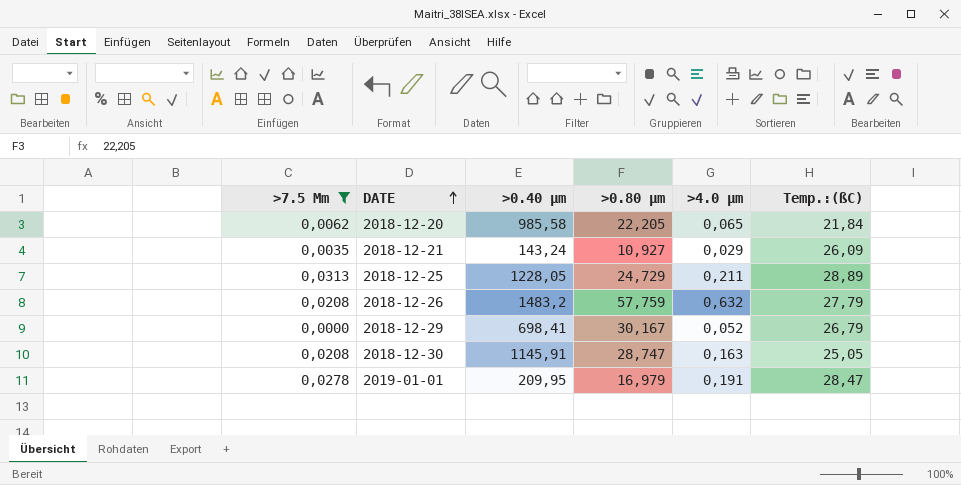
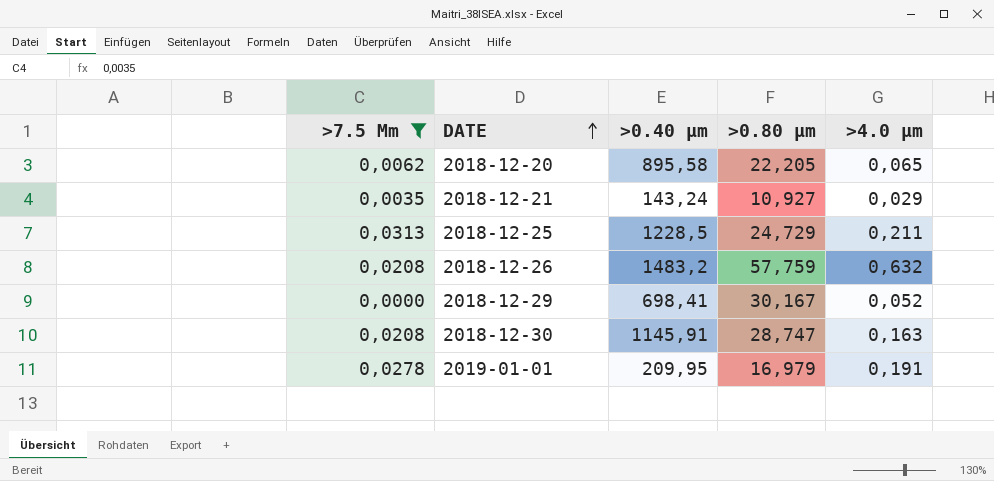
column Temp.:(ßC) | position: 6 -> none
2018-12-20 | >0.40 µm: 985,58 -> 895,58
2018-12-25 | >0.40 µm: 1228,05 -> 1228,5

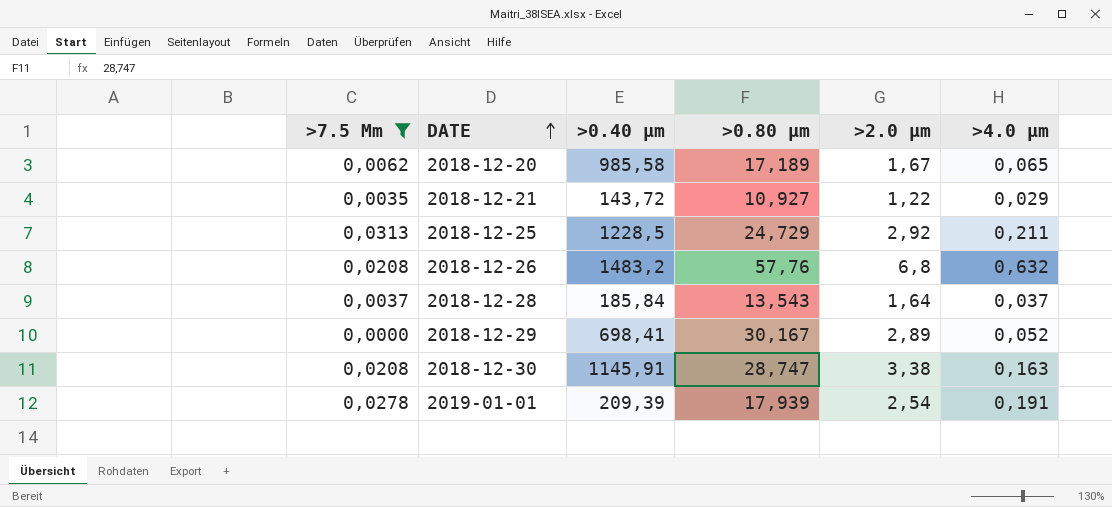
column >2.0 µm | position: none -> 5
2018-12-20 | >0.40 µm: 895,58 -> 985,58
2018-12-20 | >0.80 µm: 22,205 -> 17,189
2018-12-21 | >0.40 µm: 143,24 -> 143,72
2018-12-26 | >0.80 µm: 57,759 -> 57,76
row 2018-12-28: none -> 0,0037 | 185,84 | 13,543 | 1,64 | 0,037
2019-01-01 | >0.40 µm: 209,95 -> 209,39
2019-01-01 | >0.80 µm: 16,979 -> 17,939

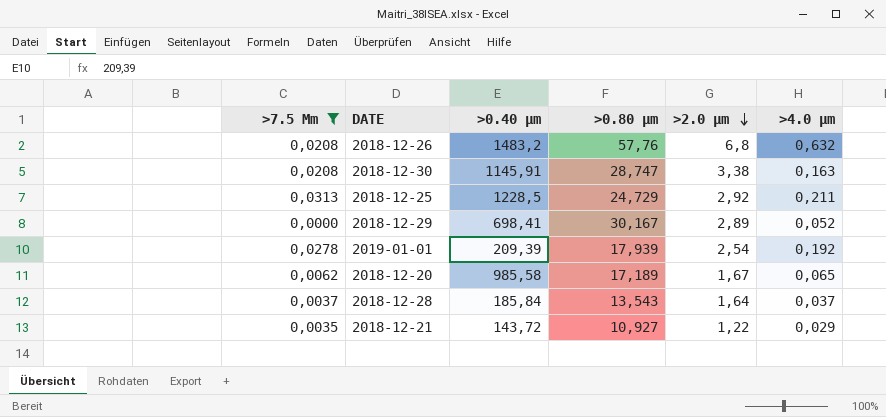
row order: DATE ascending -> >2.0 µm descending
2019-01-01 | >4.0 µm: 0,191 -> 0,192

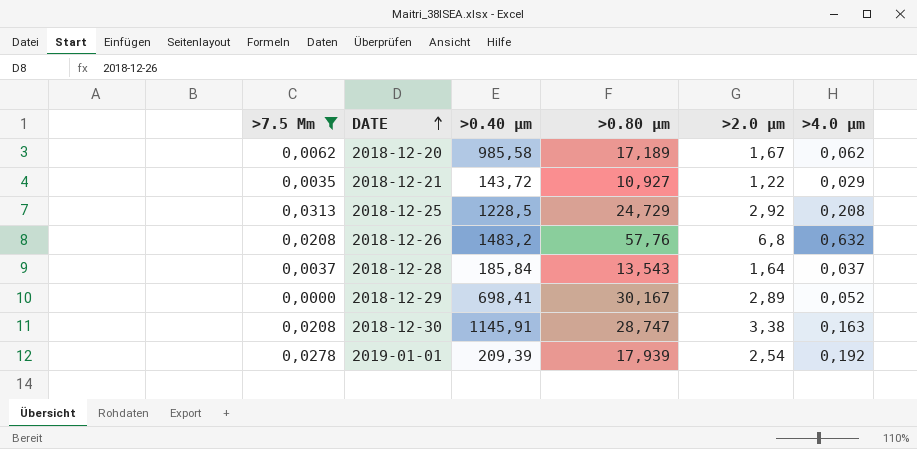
row order: >2.0 µm descending -> DATE ascending
2018-12-20 | >4.0 µm: 0,065 -> 0,062
2018-12-25 | >4.0 µm: 0,211 -> 0,208

